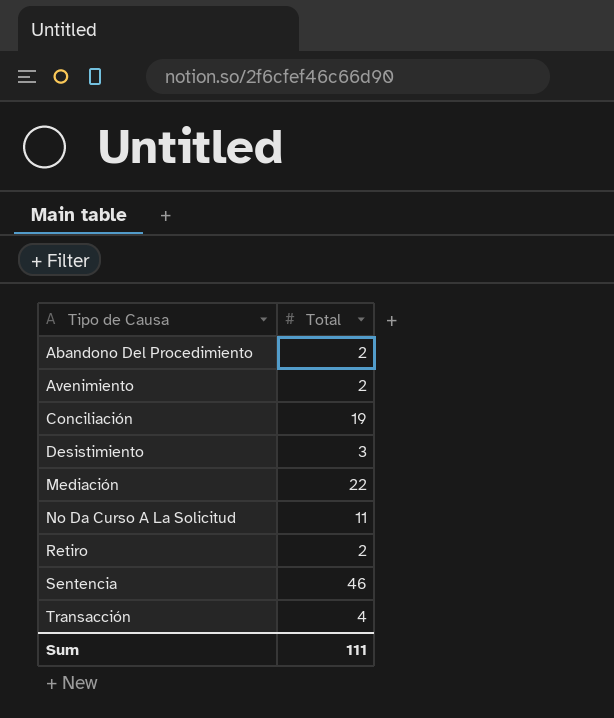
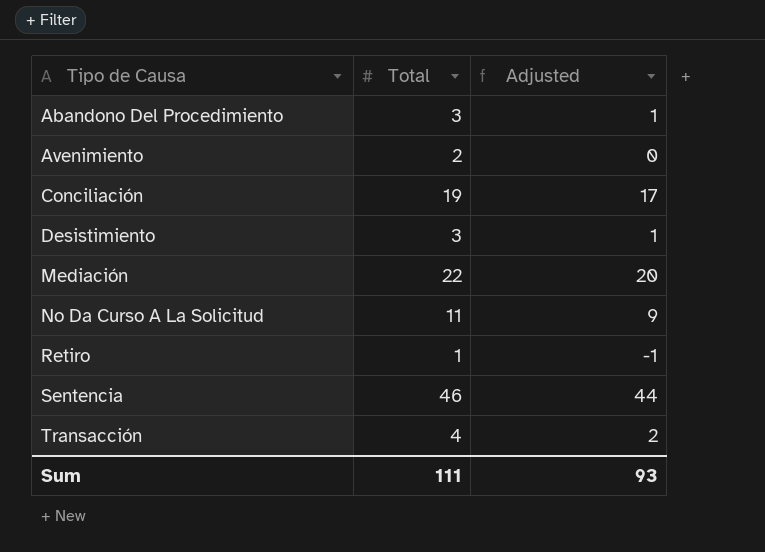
column Adjusted | formula: none -> [Total] - 2
Abandono Del Procedimiento | Total: 2 -> 3
Retiro | Total: 2 -> 1

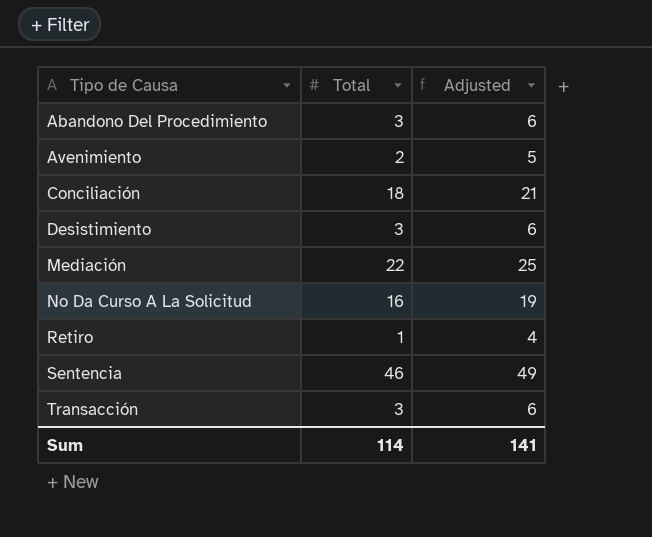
column Adjusted | formula: [Total] - 2 -> [Total] + 3
Conciliación | Total: 19 -> 18
No Da Curso A La Solicitud | Total: 11 -> 16
Transacción | Total: 4 -> 3
Sum | Total: 111 -> 114
Sum | Adjusted: 93 -> 141

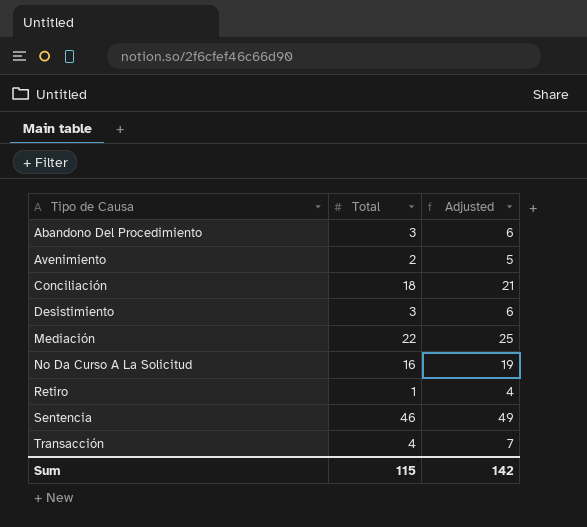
Transacción | Total: 3 -> 4
Transacción | Adjusted: 6 -> 7
Sum | Total: 114 -> 115
Sum | Adjusted: 141 -> 142

